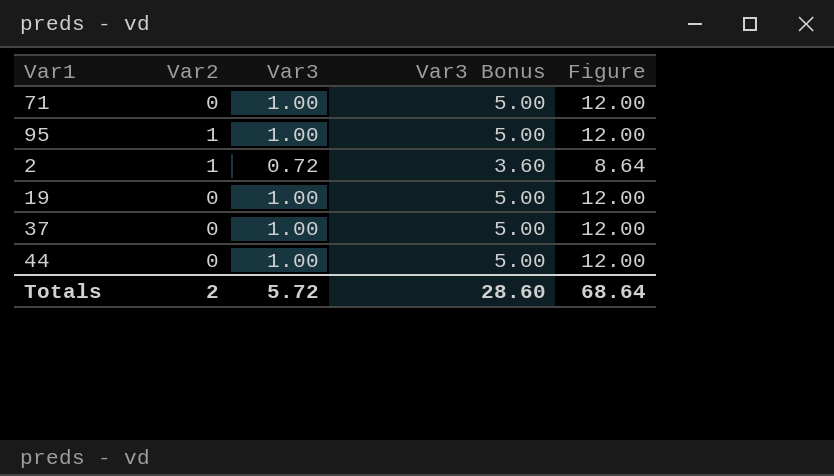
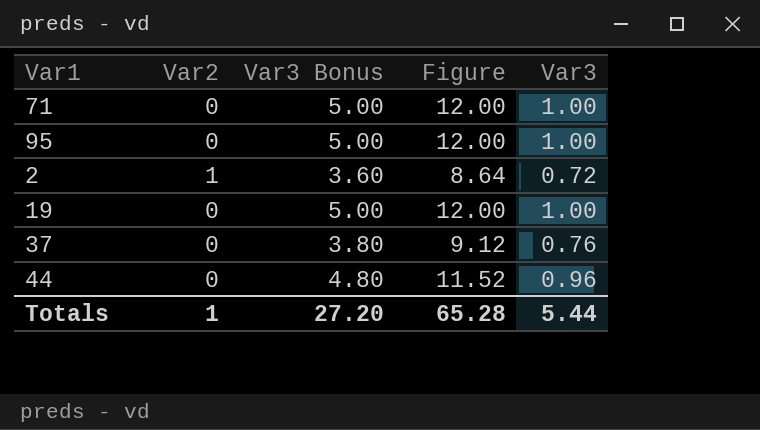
column Var3 | position: 3 -> 5
95 | Var2: 1 -> 0
37 | Var3 Bonus: 5.00 -> 3.80
37 | Figure: 12.00 -> 9.12
37 | Var3: 1.00 -> 0.76
44 | Var3 Bonus: 5.00 -> 4.80
44 | Figure: 12.00 -> 11.52
44 | Var3: 1.00 -> 0.96
Totals | Var2: 2 -> 1
Totals | Var3 Bonus: 28.60 -> 27.20
Totals | Figure: 68.64 -> 65.28
Totals | Var3: 5.72 -> 5.44

